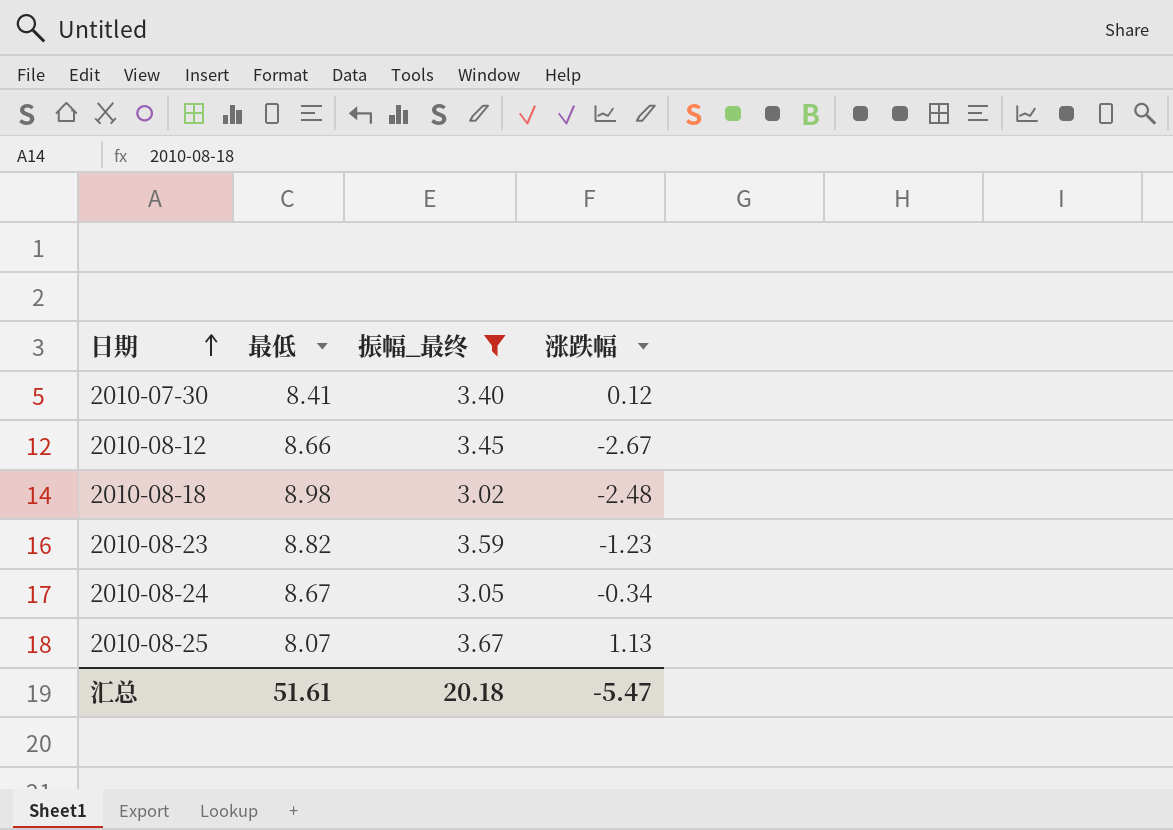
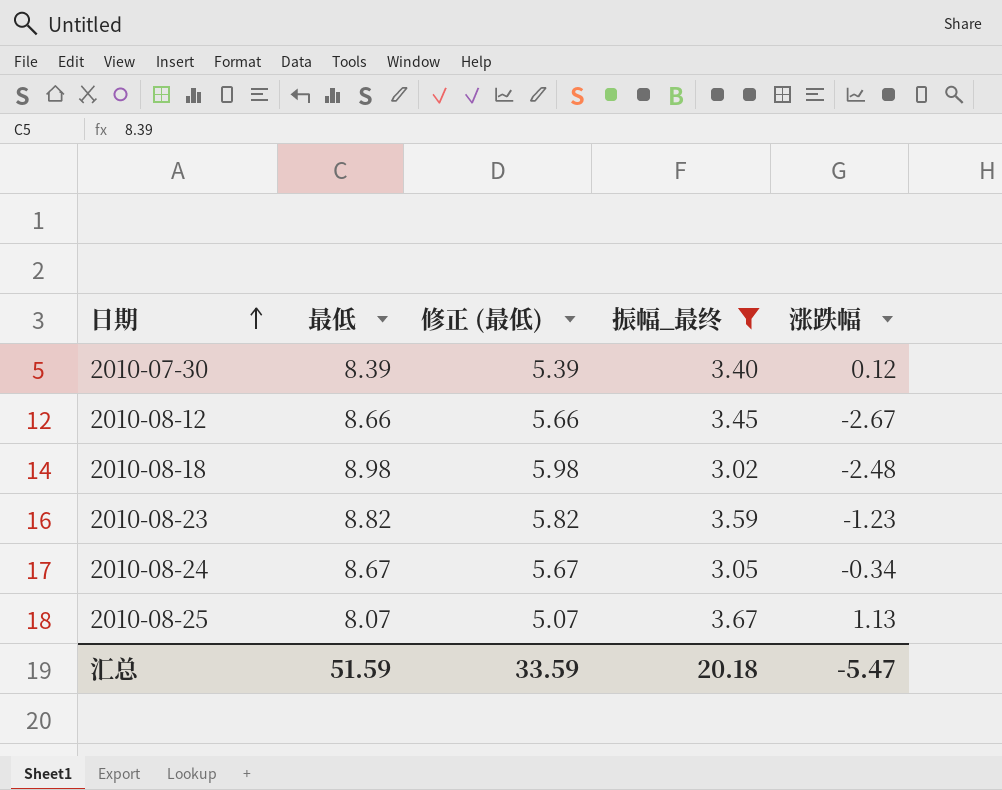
column 修正 (最低) | formula: none -> [最低] - 3
2010-07-30 | 最低: 8.41 -> 8.39
汇总 | 最低: 51.61 -> 51.59

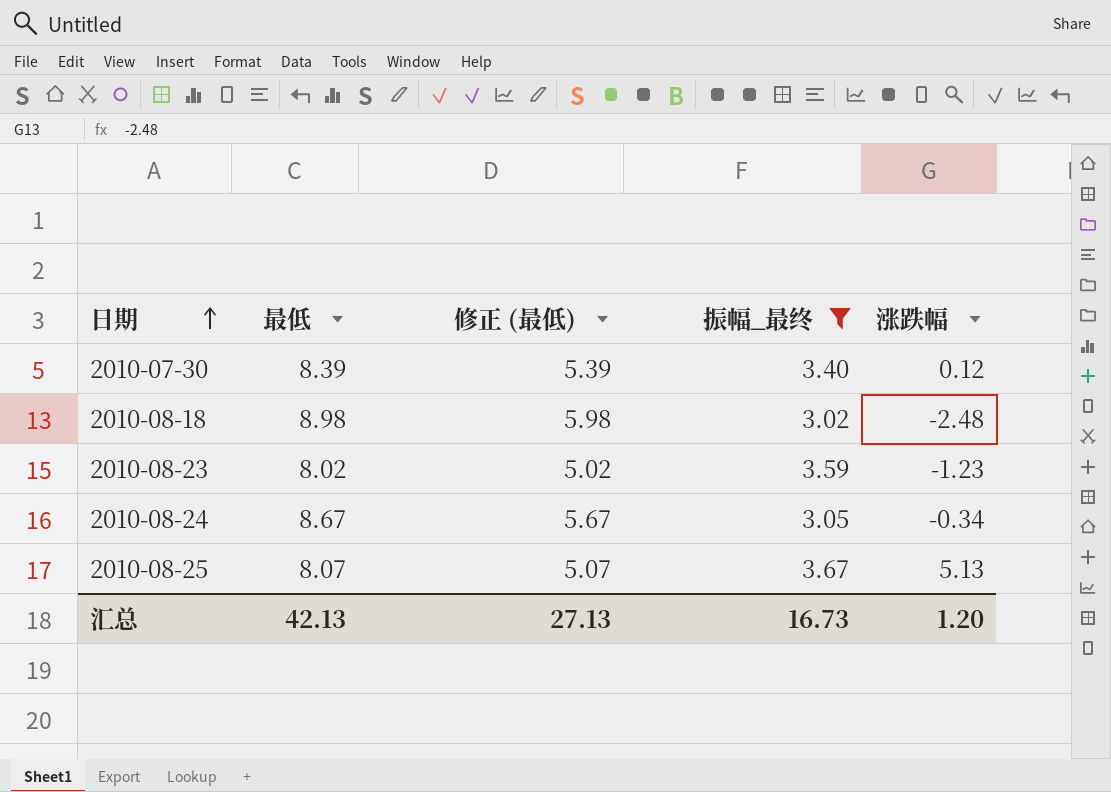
row 2010-08-12: 8.66 | 5.66 | 3.45 | -2.67 -> none
2010-08-23 | 最低: 8.82 -> 8.02
2010-08-23 | 修正 (最低): 5.82 -> 5.02
2010-08-25 | 涨跌幅: 1.13 -> 5.13
汇总 | 最低: 51.59 -> 42.13
汇总 | 修正 (最低): 33.59 -> 27.13
汇总 | 振幅_最终: 20.18 -> 16.73
汇总 | 涨跌幅: -5.47 -> 1.20

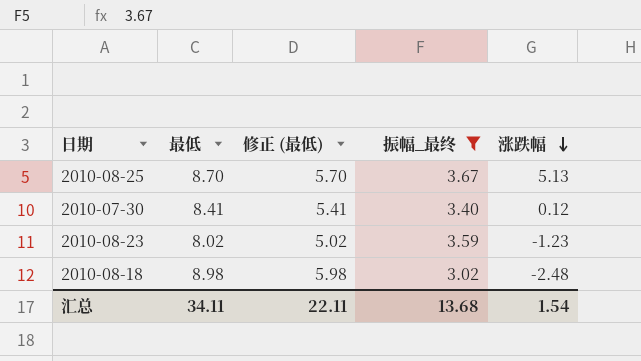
row order: 日期 ascending -> 涨跌幅 descending
row 2010-08-24: 8.67 | 5.67 | 3.05 | -0.34 -> none
2010-08-25 | 最低: 8.07 -> 8.70
2010-08-25 | 修正 (最低): 5.07 -> 5.70
2010-07-30 | 最低: 8.39 -> 8.41
2010-07-30 | 修正 (最低): 5.39 -> 5.41
汇总 | 最低: 42.13 -> 34.11
汇总 | 修正 (最低): 27.13 -> 22.11
汇总 | 振幅_最终: 16.73 -> 13.68
汇总 | 涨跌幅: 1.20 -> 1.54

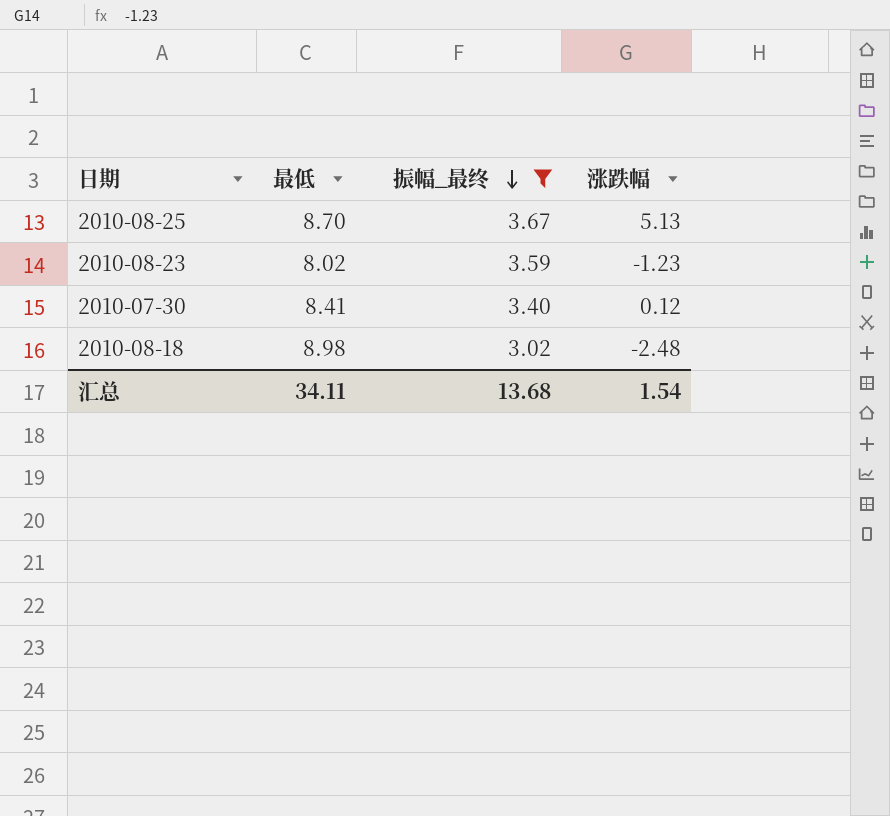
row order: 涨跌幅 descending -> 振幅_最终 descending
column 修正 (最低) | formula: [最低] - 3 -> none

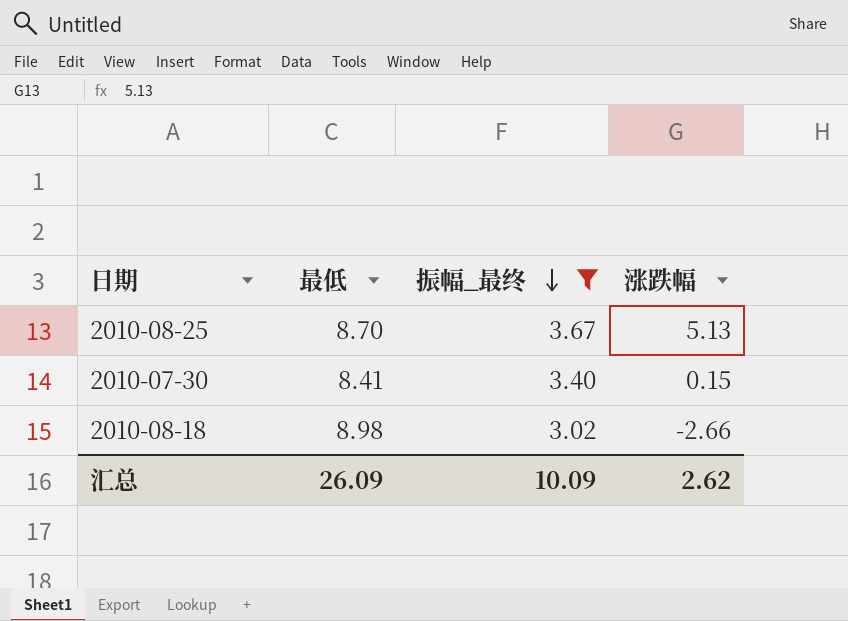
row 2010-08-23: 8.02 | 3.59 | -1.23 -> none
2010-07-30 | 涨跌幅: 0.12 -> 0.15
2010-08-18 | 涨跌幅: -2.48 -> -2.66
汇总 | 最低: 34.11 -> 26.09
汇总 | 振幅_最终: 13.68 -> 10.09
汇总 | 涨跌幅: 1.54 -> 2.62

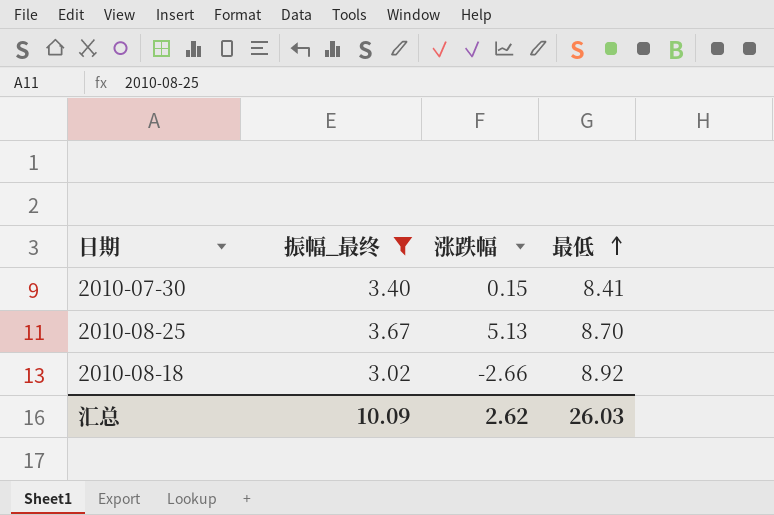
row order: 振幅_最终 descending -> 最低 ascending
column 最低 | position: 2 -> 4
2010-08-18 | 最低: 8.98 -> 8.92
汇总 | 最低: 26.09 -> 26.03

